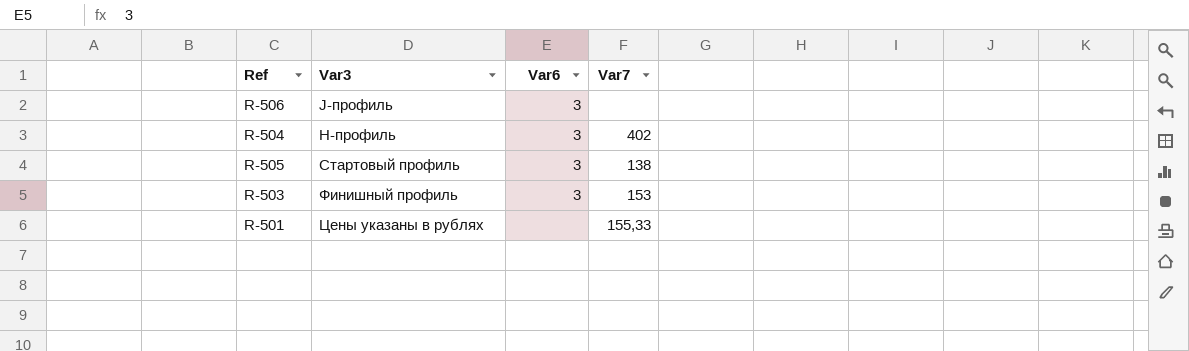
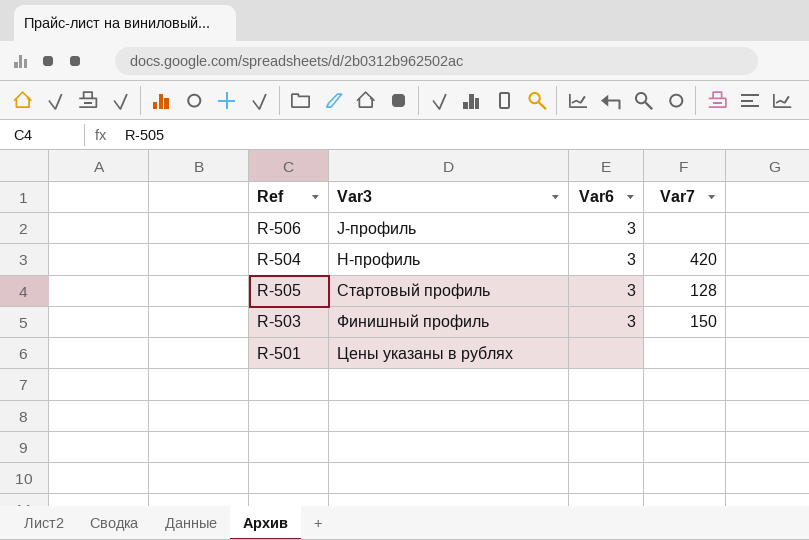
R-504 | Var7: 402 -> 420
R-505 | Var7: 138 -> 128
R-503 | Var7: 153 -> 150
R-501 | Var7: 155,33 -> none

